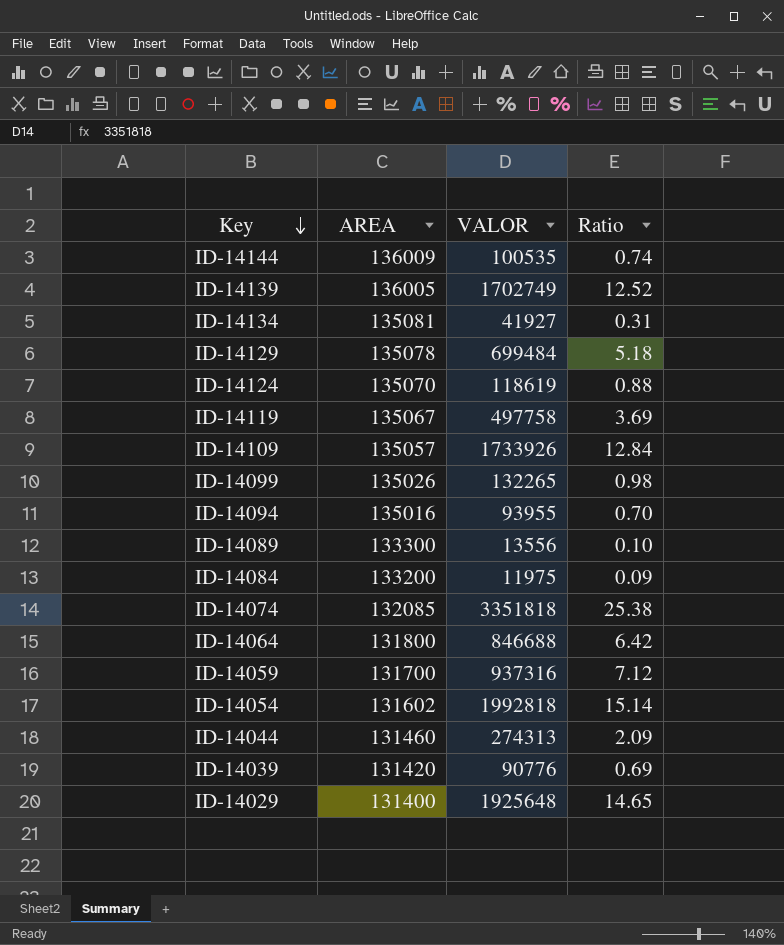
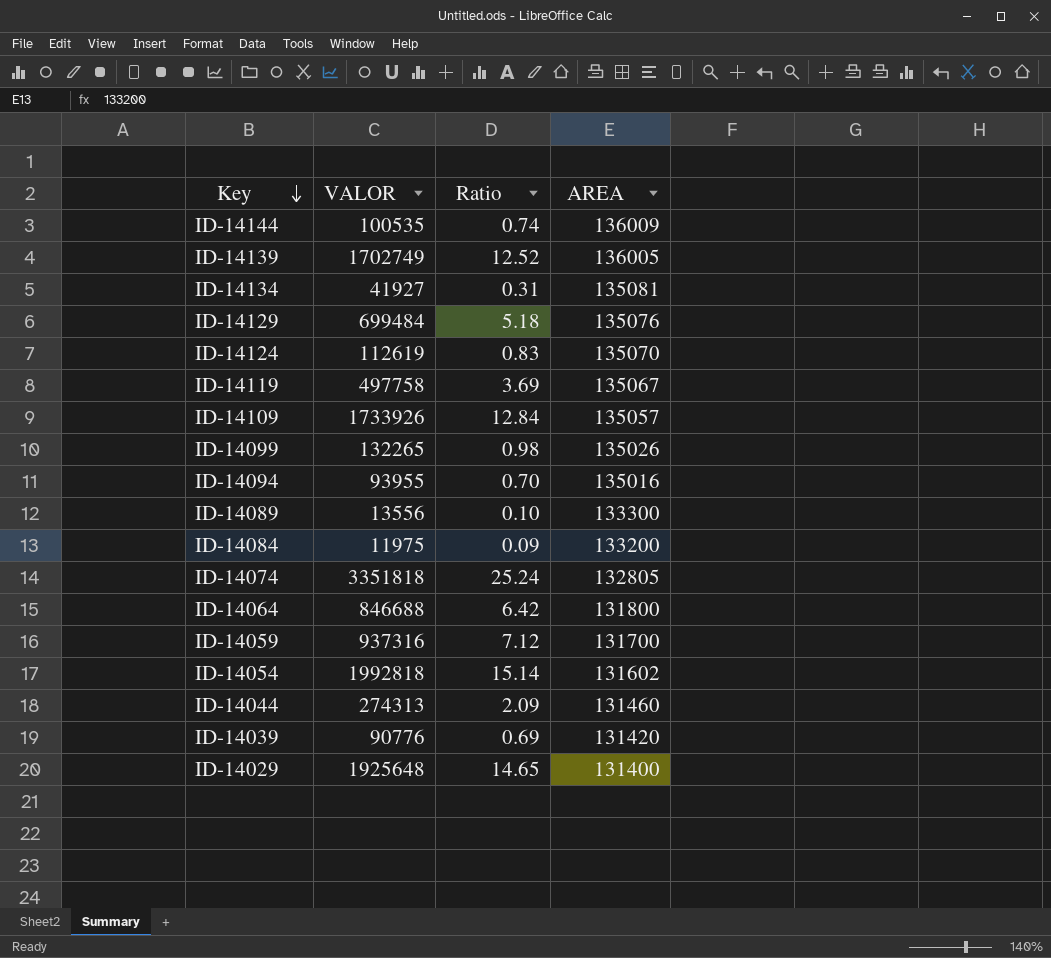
column AREA | position: 2 -> 4
ID-14129 | AREA: 135078 -> 135076
ID-14124 | VALOR: 118619 -> 112619
ID-14124 | Ratio: 0.88 -> 0.83
ID-14074 | Ratio: 25.38 -> 25.24
ID-14074 | AREA: 132085 -> 132805

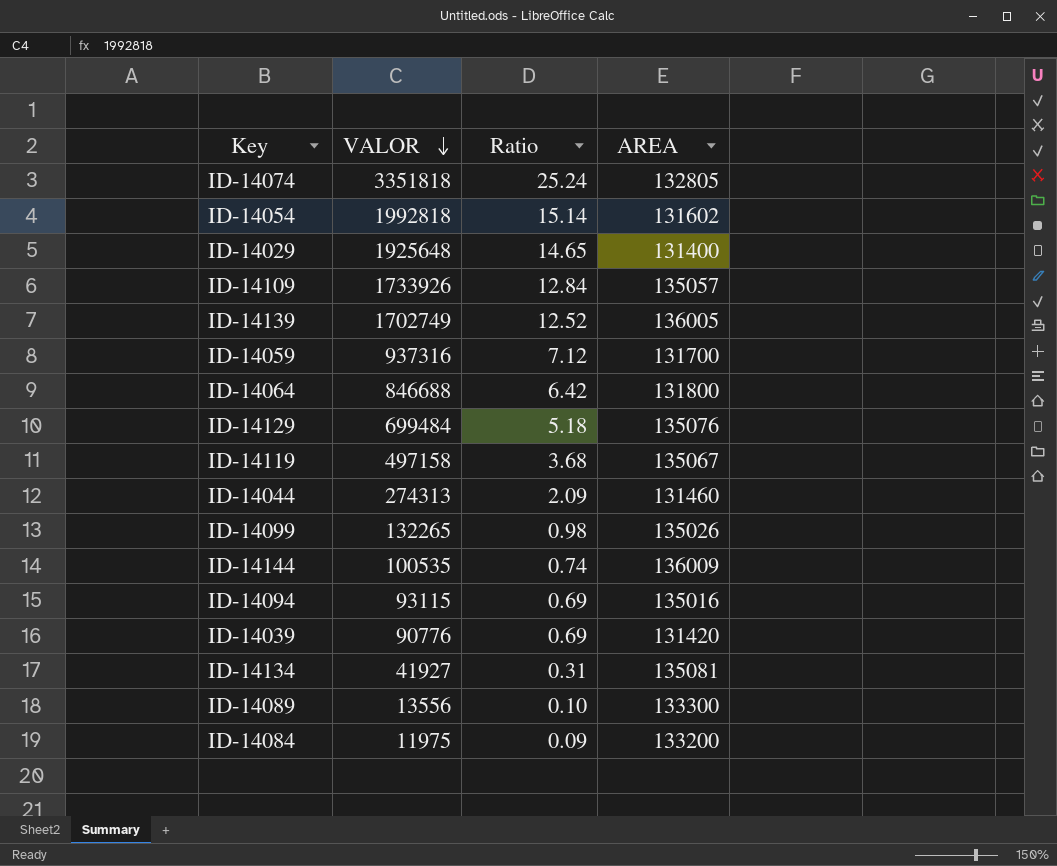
row order: Key descending -> VALOR descending
row ID-14124: 112619 | 0.83 | 135070 -> none
ID-14119 | VALOR: 497758 -> 497158
ID-14119 | Ratio: 3.69 -> 3.68
ID-14094 | VALOR: 93955 -> 93115
ID-14094 | Ratio: 0.70 -> 0.69

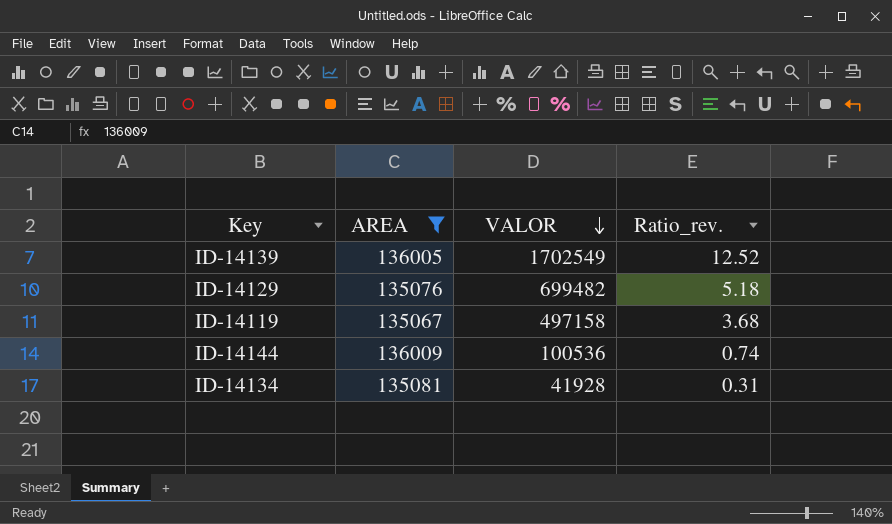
filter: none -> AREA >= 135067
column AREA | position: 4 -> 2
column name: Ratio -> Ratio_rev.
ID-14139 | VALOR: 1702749 -> 1702549
ID-14129 | VALOR: 699484 -> 699482
ID-14144 | VALOR: 100535 -> 100536
ID-14134 | VALOR: 41927 -> 41928

